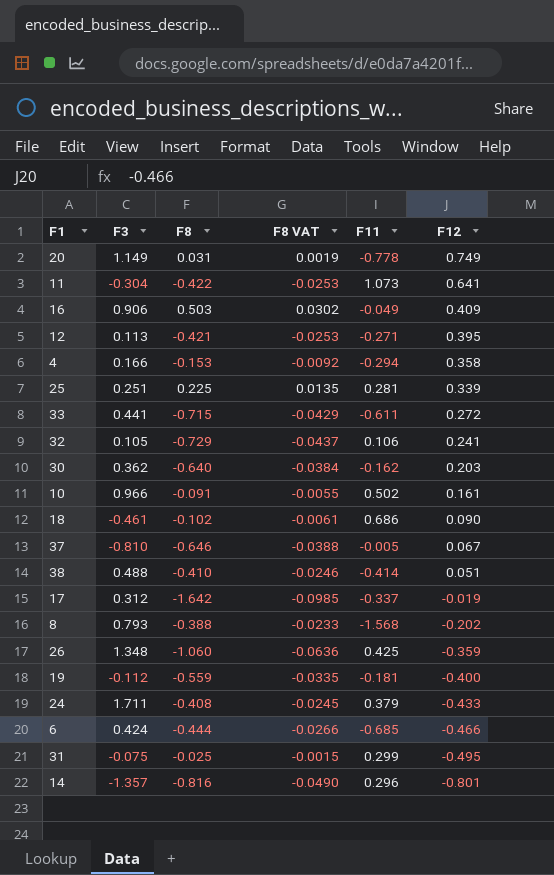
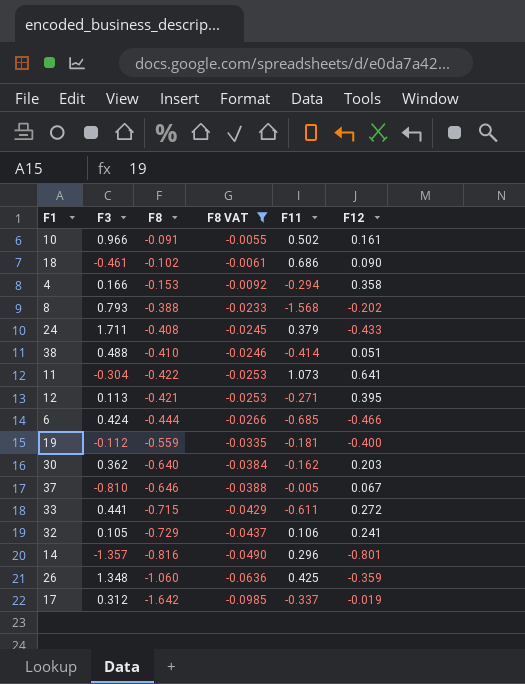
filter: none -> F8 VAT <= -0.0055
row order: F12 descending -> F8 VAT descending

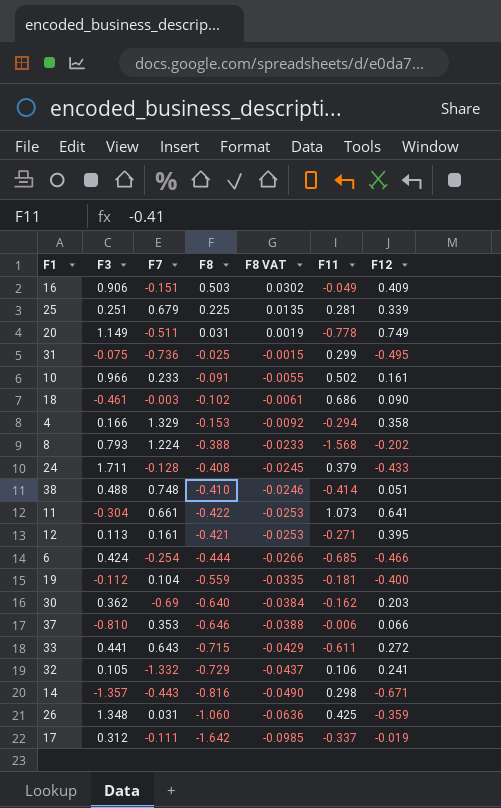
filter: F8 VAT <= -0.0055 -> none
column F7 | position: none -> 3
37 | F11: -0.005 -> -0.006
37 | F12: 0.067 -> 0.066
14 | F11: 0.296 -> 0.298
14 | F12: -0.801 -> -0.671

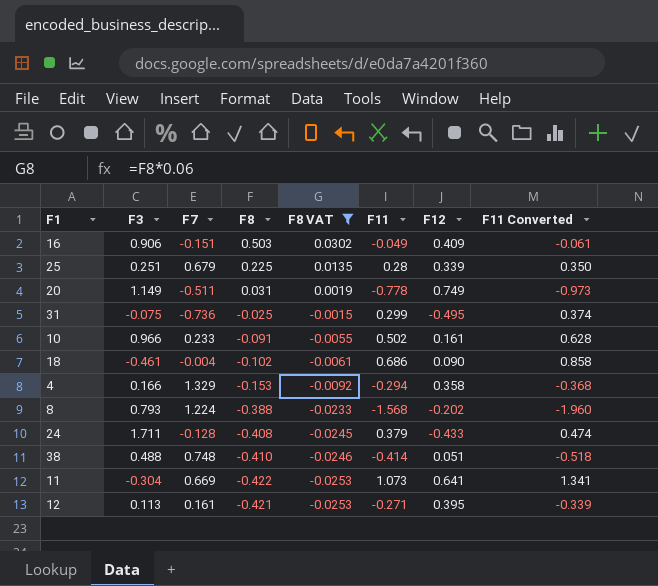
filter: none -> F8 VAT >= -0.0253
column F11 Converted | formula: none -> [F11] * 1.25
25 | F11: 0.281 -> 0.28
18 | F7: -0.003 -> -0.004
11 | F7: 0.661 -> 0.669

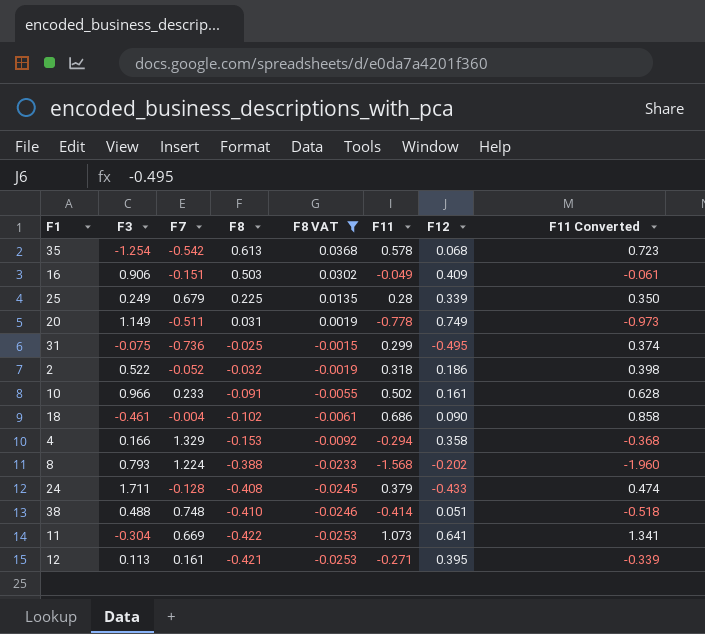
row 35: none -> -1.254 | -0.542 | 0.613 | 0.0368 | 0.578 | 0.068 | 0.723
25 | F3: 0.251 -> 0.249
row 2: none -> 0.522 | -0.052 | -0.032 | -0.0019 | 0.318 | 0.186 | 0.398

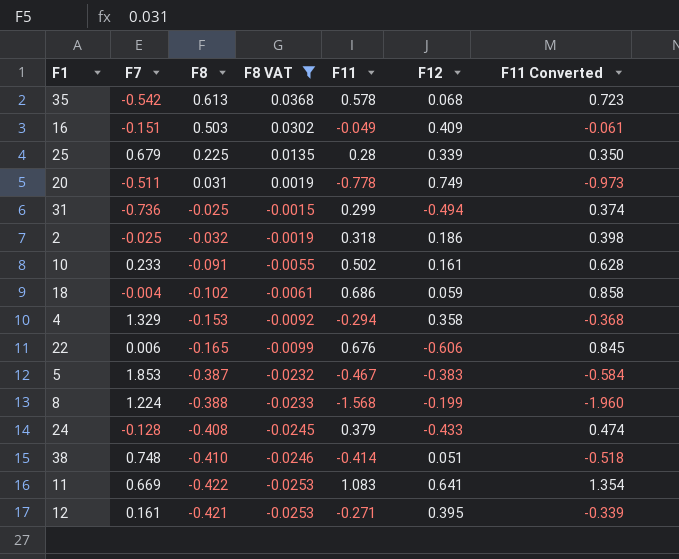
column F3 | position: 2 -> none
31 | F12: -0.495 -> -0.494
2 | F7: -0.052 -> -0.025
18 | F12: 0.090 -> 0.059
row 22: none -> 0.006 | -0.165 | -0.0099 | 0.676 | -0.606 | 0.845
row 5: none -> 1.853 | -0.387 | -0.0232 | -0.467 | -0.383 | -0.584
8 | F12: -0.202 -> -0.199
11 | F11: 1.073 -> 1.083
11 | F11 Converted: 1.341 -> 1.354

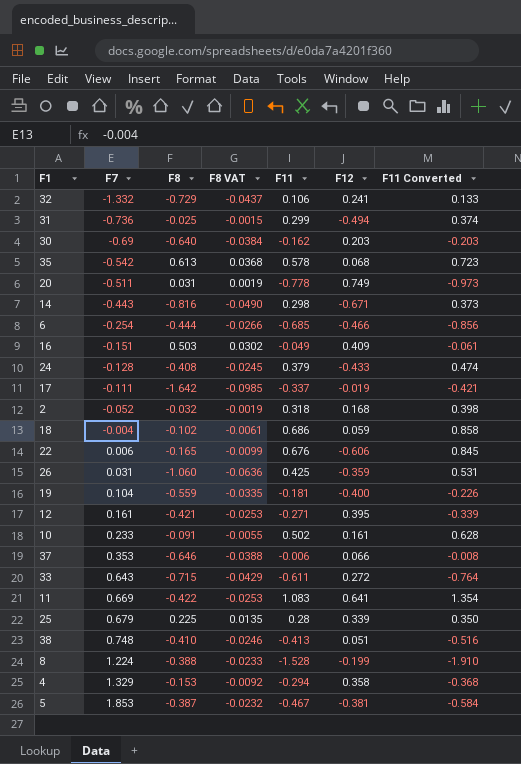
filter: F8 VAT >= -0.0253 -> none
row order: F8 VAT descending -> F7 ascending
2 | F7: -0.025 -> -0.052
2 | F12: 0.186 -> 0.168
38 | F11: -0.414 -> -0.413
38 | F11 Converted: -0.518 -> -0.516
8 | F11: -1.568 -> -1.528
8 | F11 Converted: -1.960 -> -1.910
5 | F12: -0.383 -> -0.381

